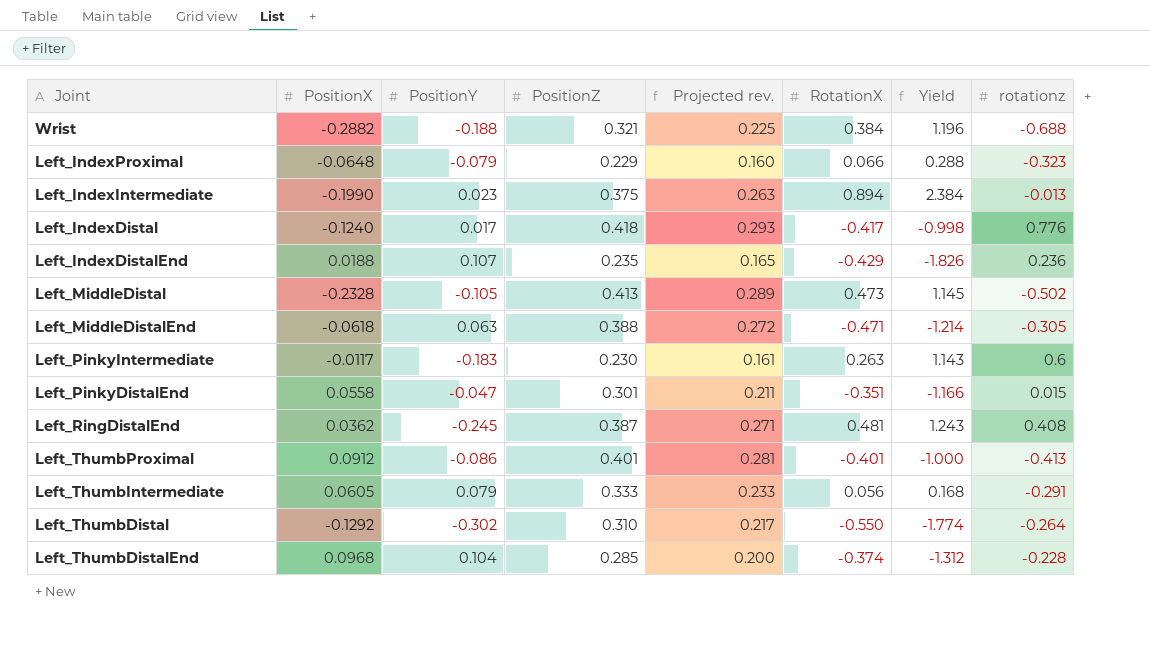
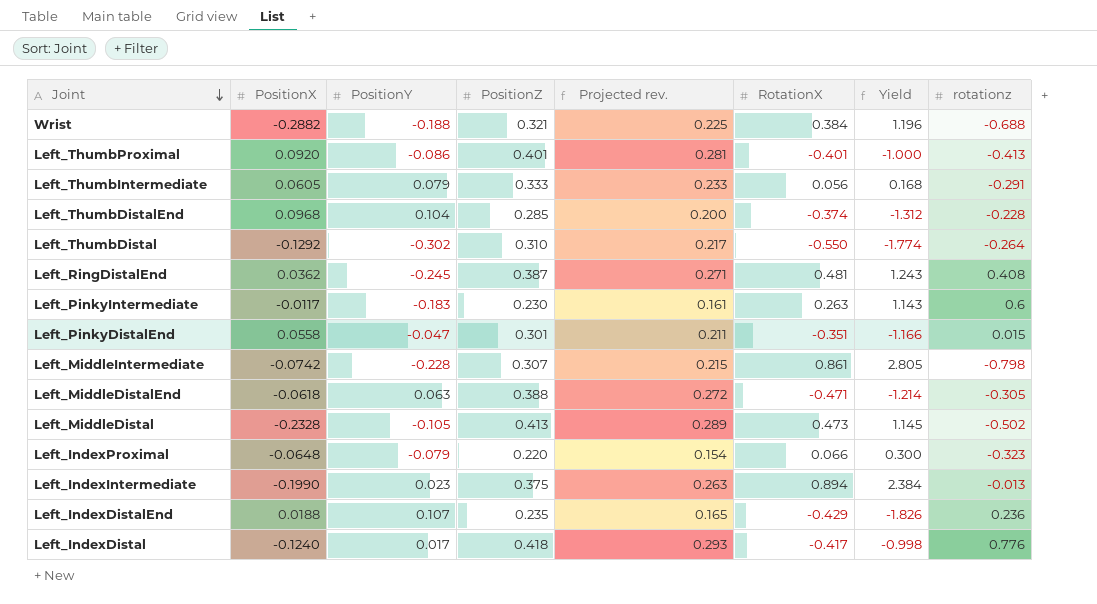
row order: none -> Joint descending
Left_ThumbProximal | PositionX: 0.0912 -> 0.0920
row Left_MiddleIntermediate: none -> -0.0742 | -0.228 | 0.307 | 0.215 | 0.861 | 2.805 | -0.798
Left_IndexProximal | PositionZ: 0.229 -> 0.220
Left_IndexProximal | Projected rev.: 0.160 -> 0.154
Left_IndexProximal | Yield: 0.288 -> 0.300

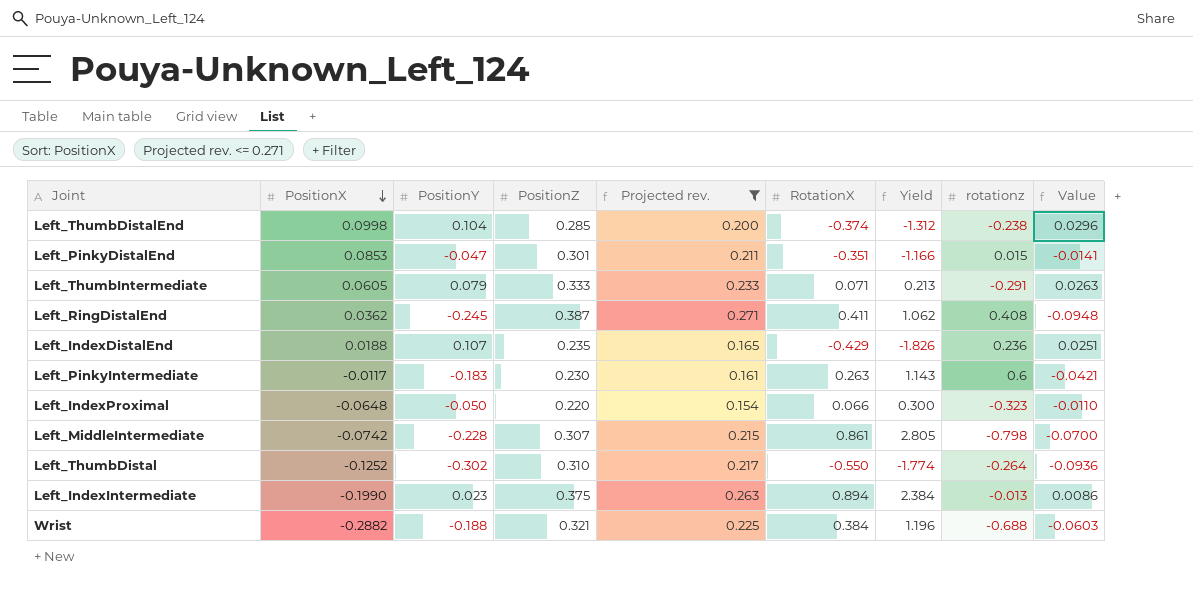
filter: none -> Projected rev. <= 0.271
row order: Joint descending -> PositionX descending
column Value | formula: none -> [PositionY] * [PositionZ]
Left_ThumbDistalEnd | PositionX: 0.0968 -> 0.0998
Left_ThumbDistalEnd | rotationz: -0.228 -> -0.238
Left_PinkyDistalEnd | PositionX: 0.0558 -> 0.0853
Left_ThumbIntermediate | RotationX: 0.056 -> 0.071
Left_ThumbIntermediate | Yield: 0.168 -> 0.213
Left_RingDistalEnd | RotationX: 0.481 -> 0.411
Left_RingDistalEnd | Yield: 1.243 -> 1.062
Left_IndexProximal | PositionY: -0.079 -> -0.050
Left_ThumbDistal | PositionX: -0.1292 -> -0.1252

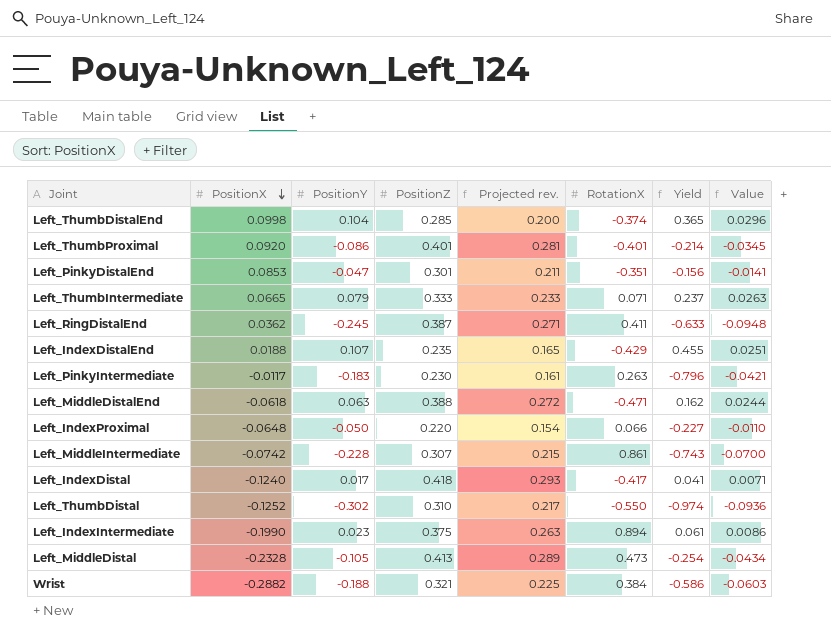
filter: Projected rev. <= 0.271 -> none
column rotationz | position: 8 -> none
column Yield | formula: [RotationX] / [PositionZ] -> [PositionY] / [PositionZ]
Left_ThumbIntermediate | PositionX: 0.0605 -> 0.0665

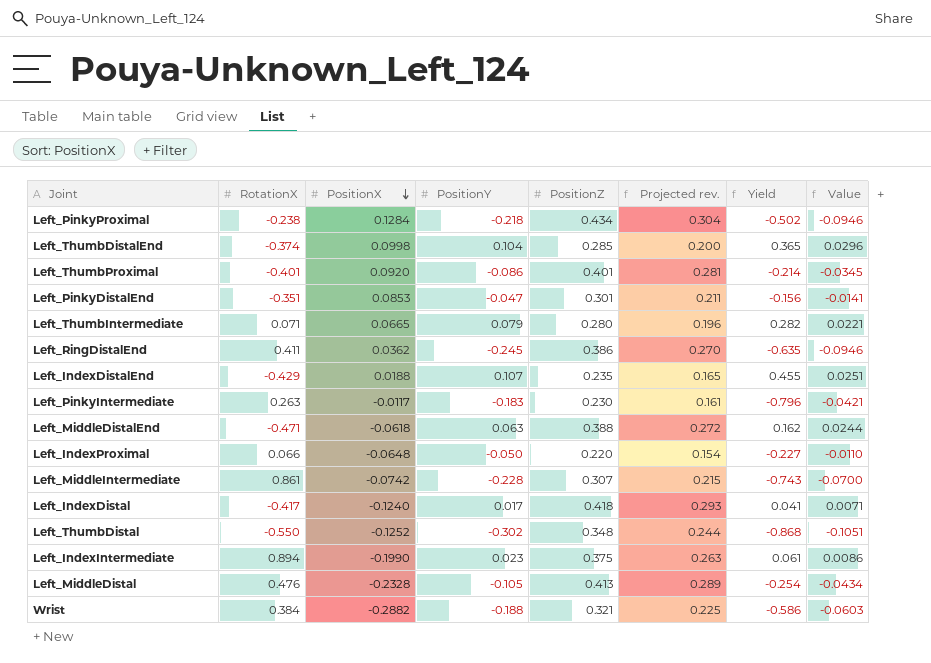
column RotationX | position: 6 -> 2
row Left_PinkyProximal: none -> -0.238 | 0.1284 | -0.218 | 0.434 | 0.304 | -0.502 | -0.0946
Left_ThumbIntermediate | PositionZ: 0.333 -> 0.280
Left_ThumbIntermediate | Projected rev.: 0.233 -> 0.196
Left_ThumbIntermediate | Yield: 0.237 -> 0.282
Left_ThumbIntermediate | Value: 0.0263 -> 0.0221
Left_RingDistalEnd | PositionZ: 0.387 -> 0.386
Left_RingDistalEnd | Projected rev.: 0.271 -> 0.270
Left_RingDistalEnd | Yield: -0.633 -> -0.635
Left_RingDistalEnd | Value: -0.0948 -> -0.0946
Left_ThumbDistal | PositionZ: 0.310 -> 0.348
Left_ThumbDistal | Projected rev.: 0.217 -> 0.244
Left_ThumbDistal | Yield: -0.974 -> -0.868
Left_ThumbDistal | Value: -0.0936 -> -0.1051
Left_MiddleDistal | RotationX: 0.473 -> 0.476

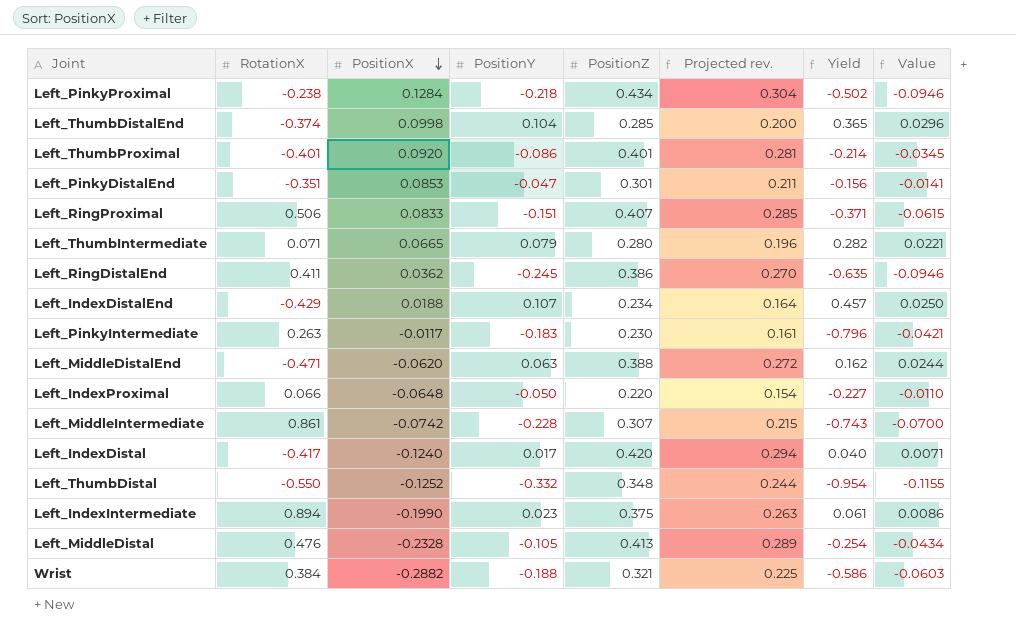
row Left_RingProximal: none -> 0.506 | 0.0833 | -0.151 | 0.407 | 0.285 | -0.371 | -0.0615
Left_IndexDistalEnd | PositionZ: 0.235 -> 0.234
Left_IndexDistalEnd | Projected rev.: 0.165 -> 0.164
Left_IndexDistalEnd | Yield: 0.455 -> 0.457
Left_IndexDistalEnd | Value: 0.0251 -> 0.0250
Left_MiddleDistalEnd | PositionX: -0.0618 -> -0.0620
Left_IndexDistal | PositionZ: 0.418 -> 0.420
Left_IndexDistal | Projected rev.: 0.293 -> 0.294
Left_IndexDistal | Yield: 0.041 -> 0.040
Left_ThumbDistal | PositionY: -0.302 -> -0.332
Left_ThumbDistal | Yield: -0.868 -> -0.954
Left_ThumbDistal | Value: -0.1051 -> -0.1155

